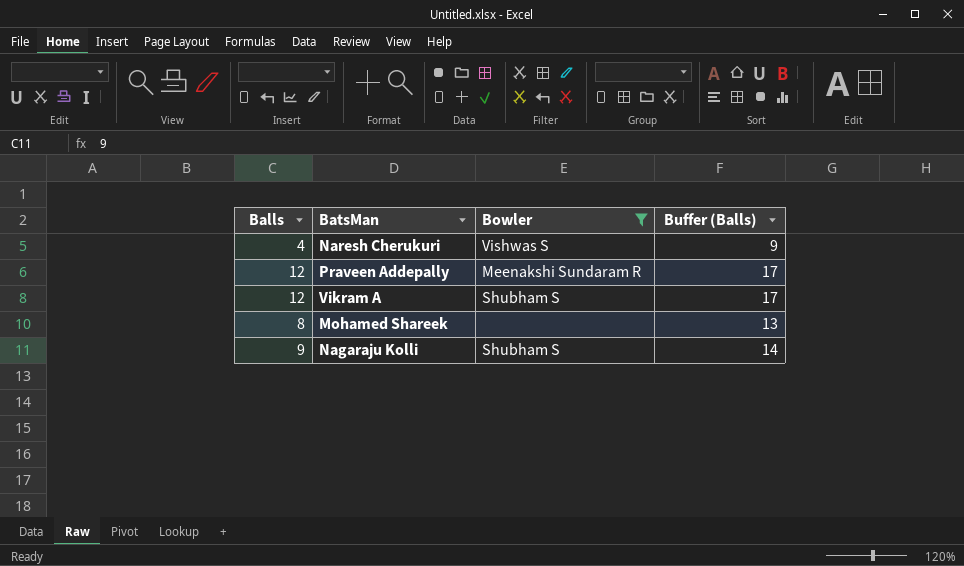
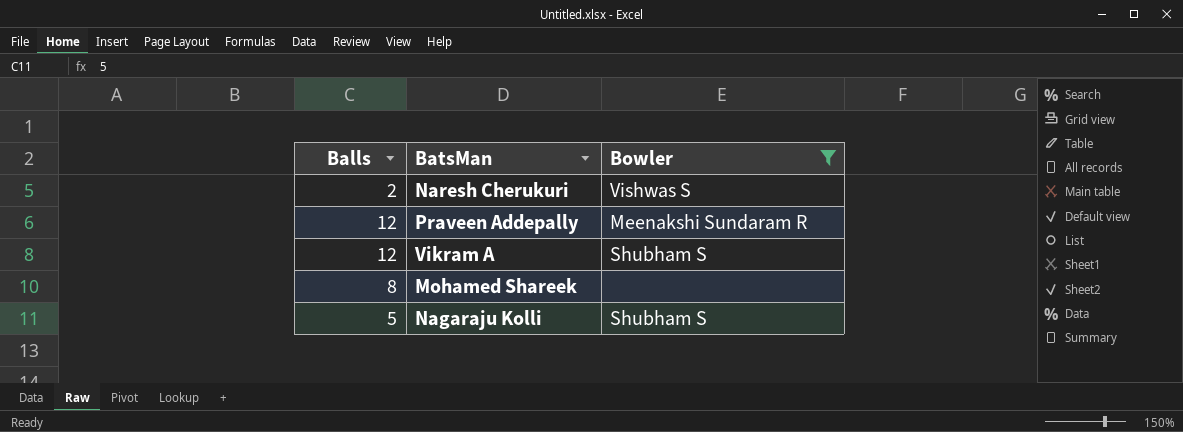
column Buffer (Balls) | formula: [Balls] + 5 -> none
Naresh Cherukuri | Balls: 4 -> 2
Nagaraju Kolli | Balls: 9 -> 5

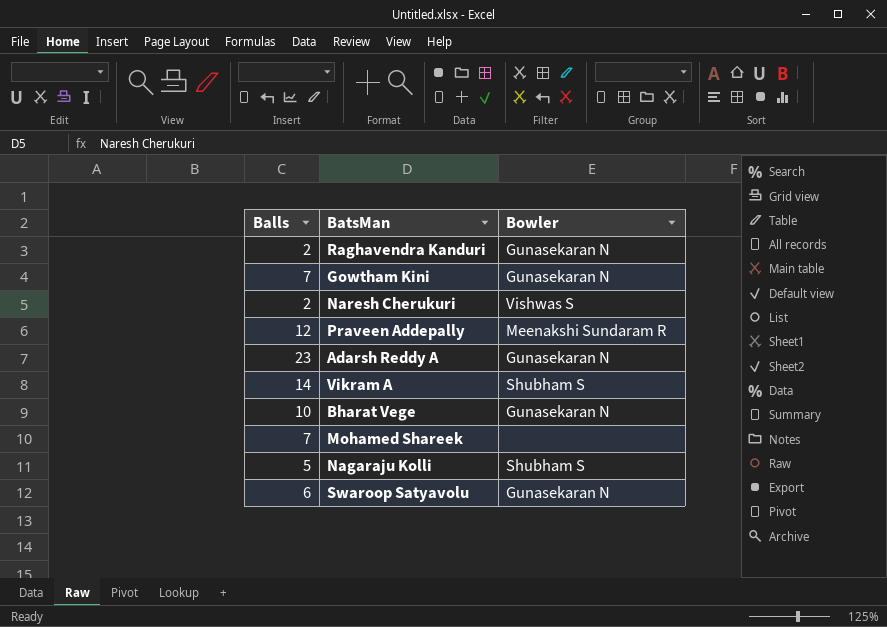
filter: Bowler != Gunasekaran N -> none
Vikram A | Balls: 12 -> 14
Mohamed Shareek | Balls: 8 -> 7

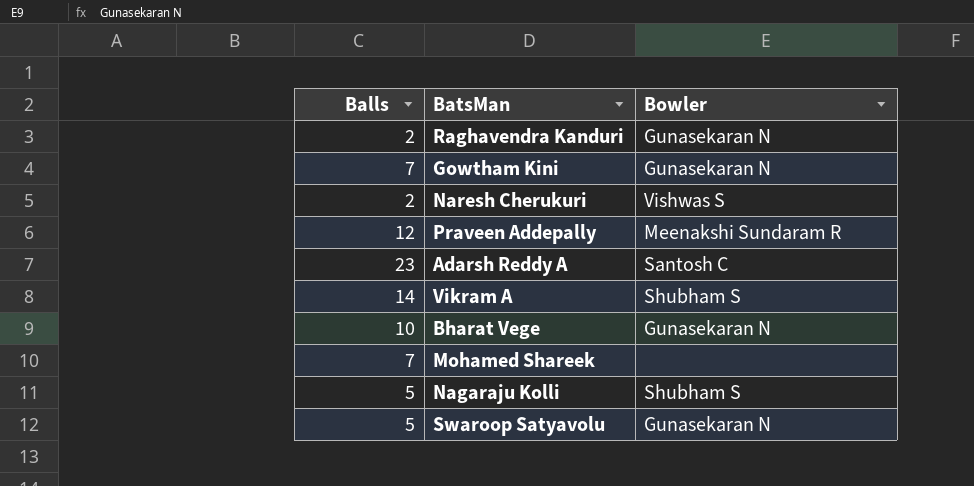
Adarsh Reddy A | Bowler: Gunasekaran N -> Santosh C
Swaroop Satyavolu | Balls: 6 -> 5

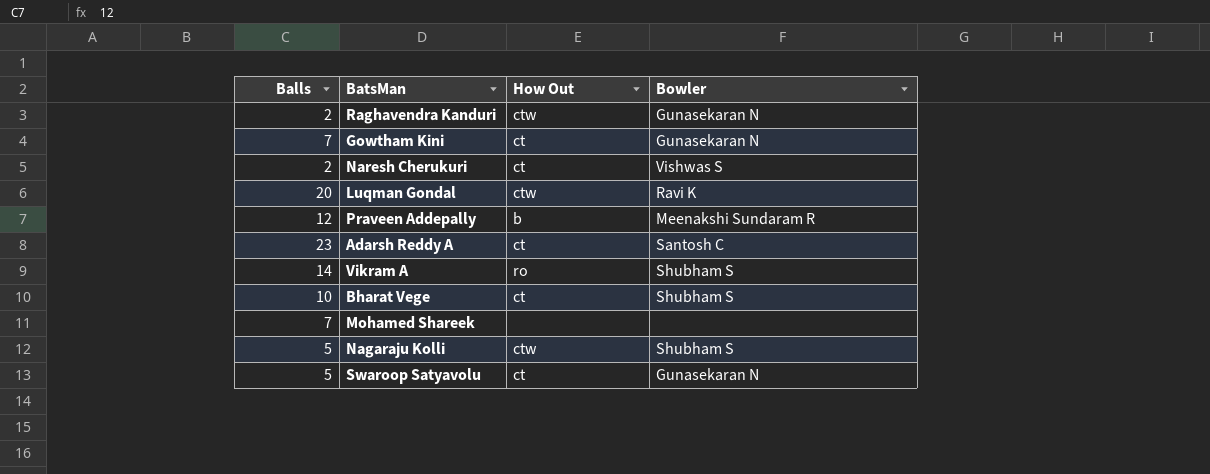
column How Out | position: none -> 3
row Luqman Gondal: none -> 20 | ctw | Ravi K
Bharat Vege | Bowler: Gunasekaran N -> Shubham S

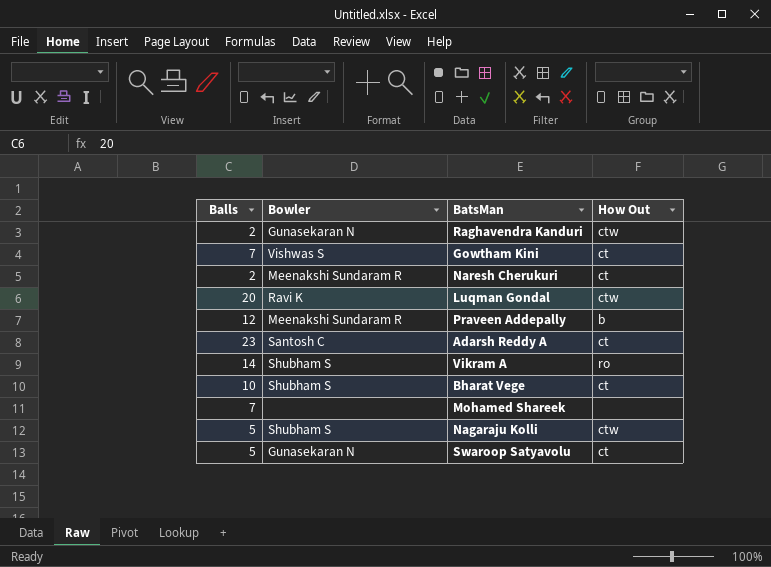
column Bowler | position: 4 -> 2
Gowtham Kini | Bowler: Gunasekaran N -> Vishwas S
Naresh Cherukuri | Bowler: Vishwas S -> Meenakshi Sundaram R

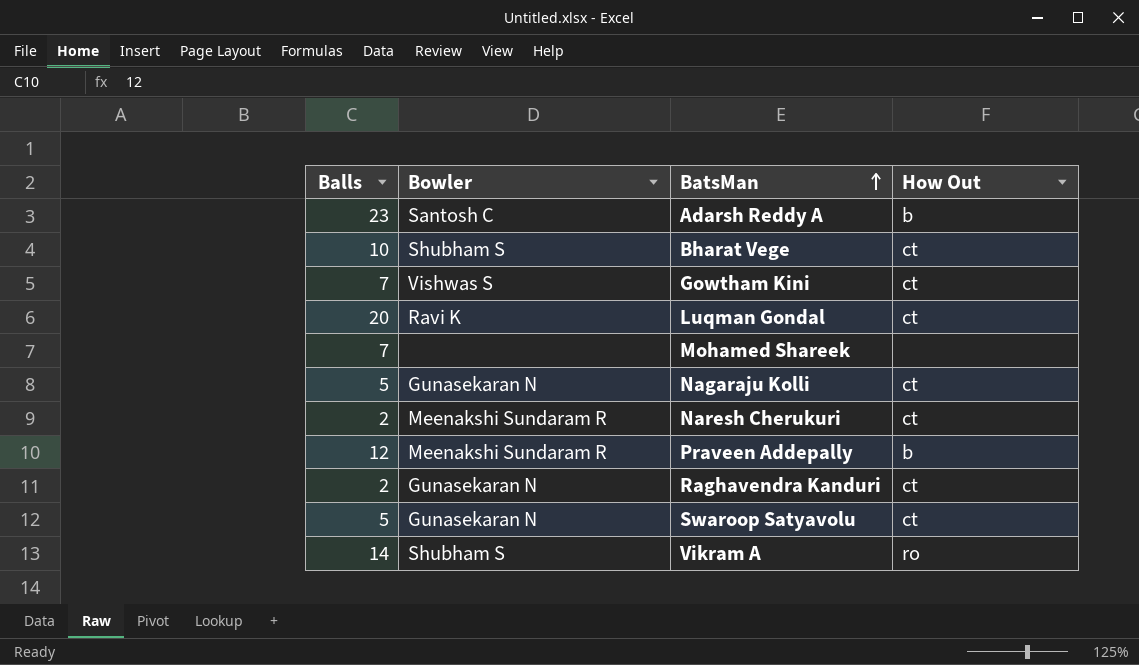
row order: none -> BatsMan ascending
Adarsh Reddy A | How Out: ct -> b
Luqman Gondal | How Out: ctw -> ct
Nagaraju Kolli | Bowler: Shubham S -> Gunasekaran N
Nagaraju Kolli | How Out: ctw -> ct
Raghavendra Kanduri | How Out: ctw -> ct

